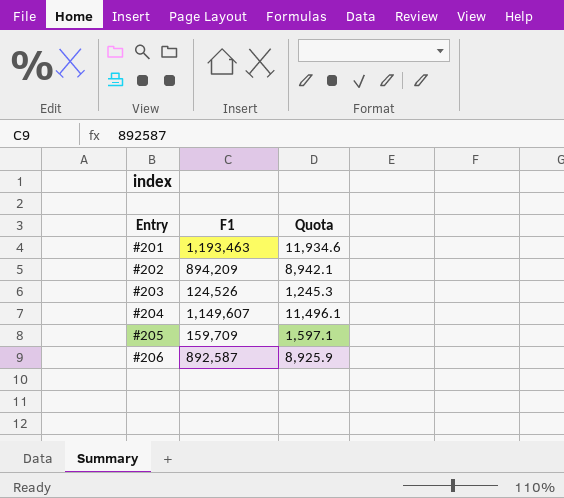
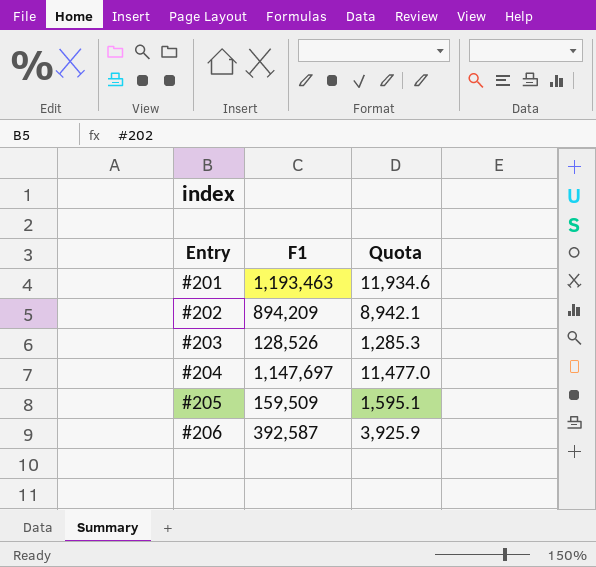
#203 | F1: 124,526 -> 128,526
#203 | Quota: 1,245.3 -> 1,285.3
#204 | F1: 1,149,607 -> 1,147,697
#204 | Quota: 11,496.1 -> 11,477.0
#205 | F1: 159,709 -> 159,509
#205 | Quota: 1,597.1 -> 1,595.1
#206 | F1: 892,587 -> 392,587
#206 | Quota: 8,925.9 -> 3,925.9

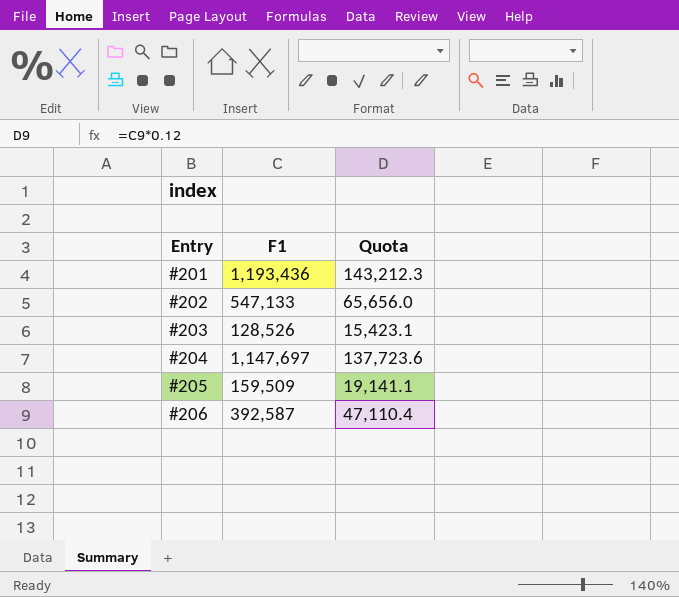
column Quota | formula: [F1] * 0.01 -> [F1] * 0.12
#201 | F1: 1,193,463 -> 1,193,436
#202 | F1: 894,209 -> 547,133

